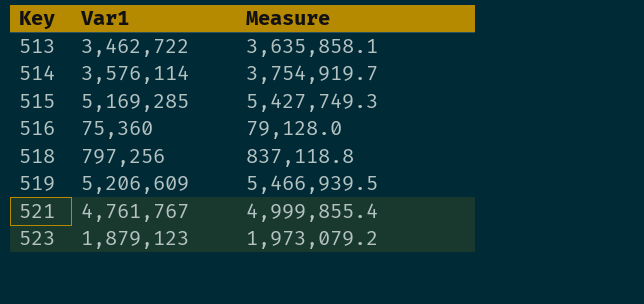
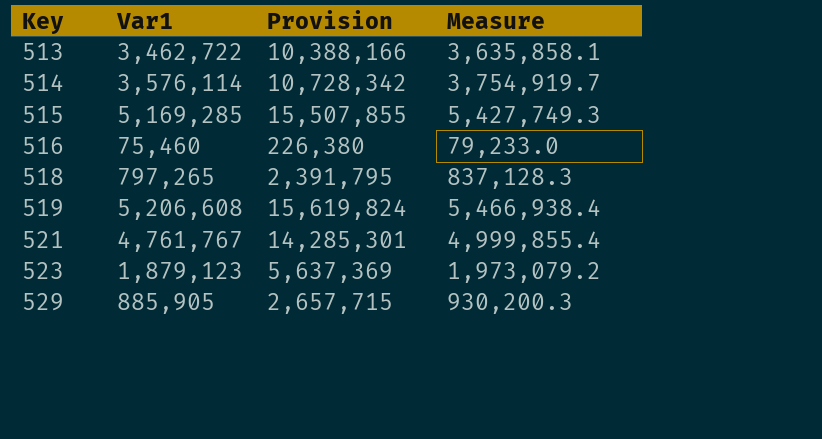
column Provision | formula: none -> [Var1] * 3
516 | Var1: 75,360 -> 75,460
516 | Measure: 79,128.0 -> 79,233.0
518 | Var1: 797,256 -> 797,265
518 | Measure: 837,118.8 -> 837,128.3
519 | Var1: 5,206,609 -> 5,206,608
519 | Measure: 5,466,939.5 -> 5,466,938.4
row 529: none -> 885,905 | 2,657,715 | 930,200.3

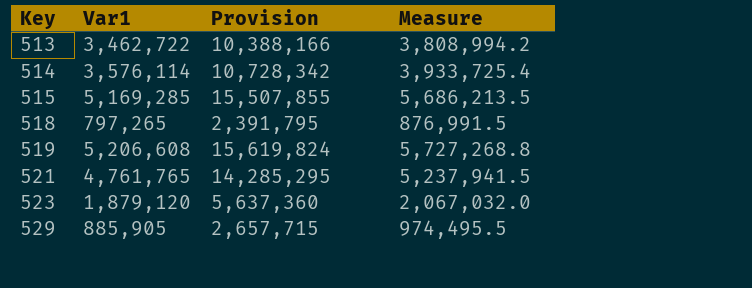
column Measure | formula: [Var1] * 1.05 -> [Var1] * 1.1
row 516: 75,460 | 226,380 | 79,233.0 -> none
521 | Var1: 4,761,767 -> 4,761,765
521 | Provision: 14,285,301 -> 14,285,295
523 | Var1: 1,879,123 -> 1,879,120
523 | Provision: 5,637,369 -> 5,637,360

